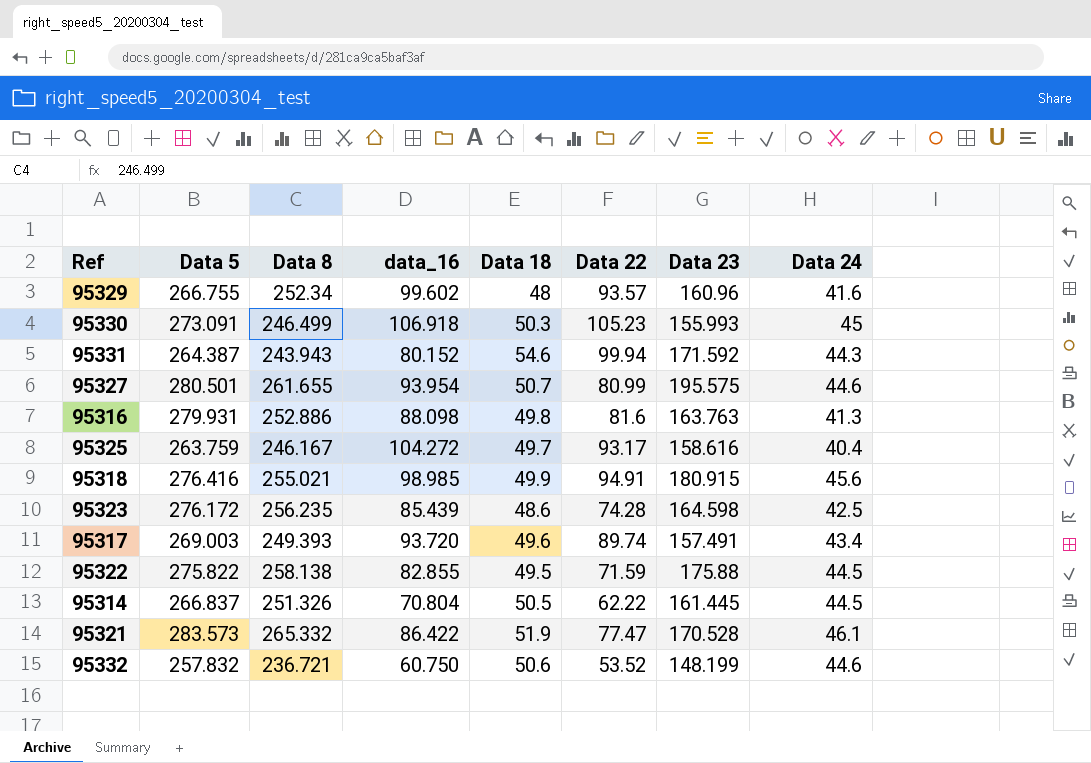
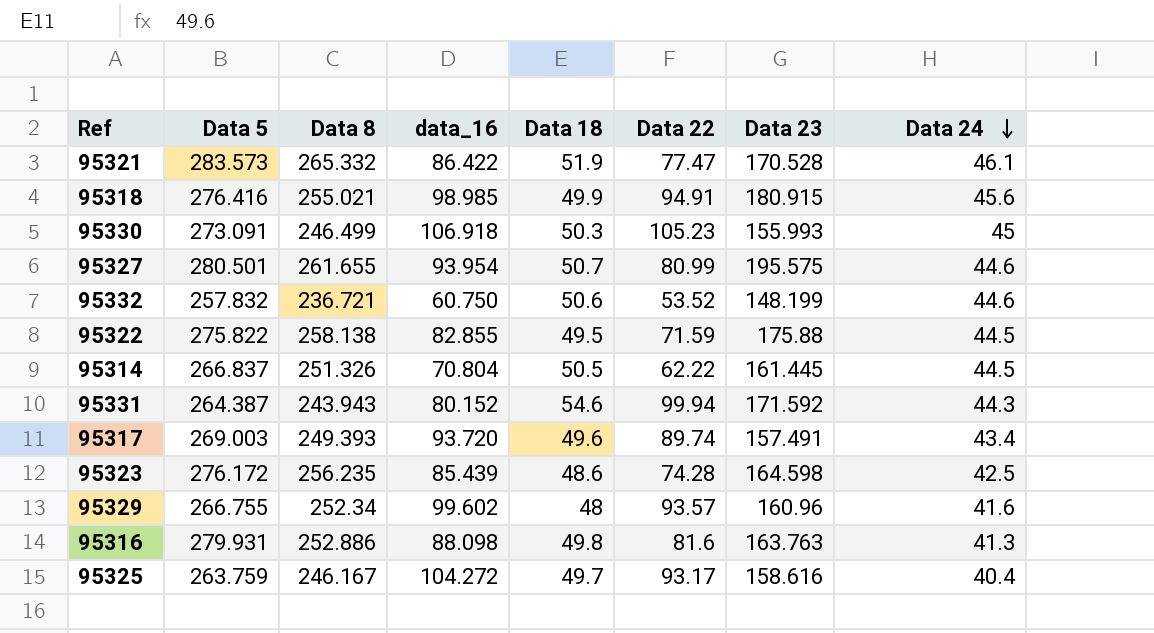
row order: none -> Data 24 descending

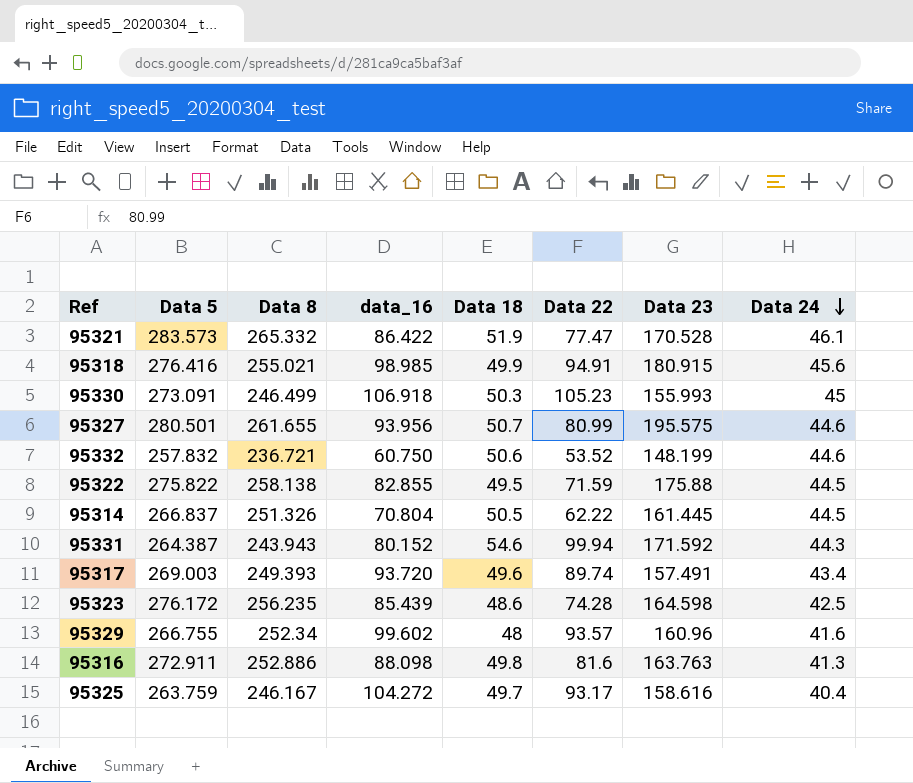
95327 | data_16: 93.954 -> 93.956
95316 | Data 5: 279.931 -> 272.911

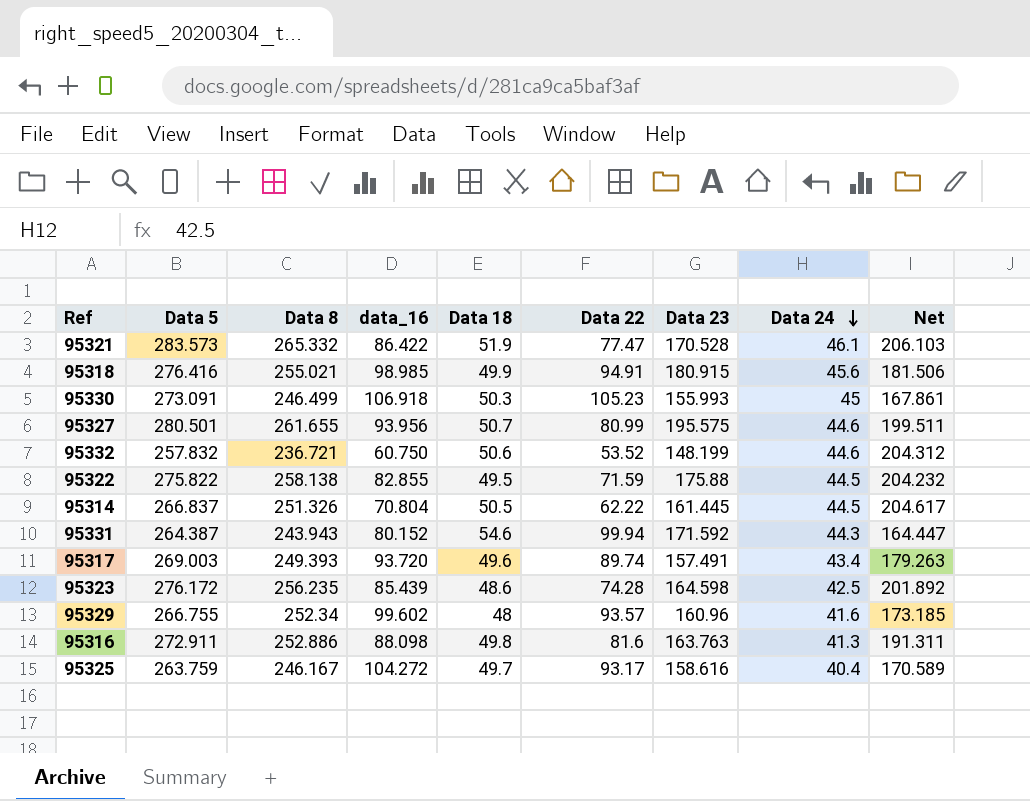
column Net | formula: none -> [Data 5] - [Data 22]

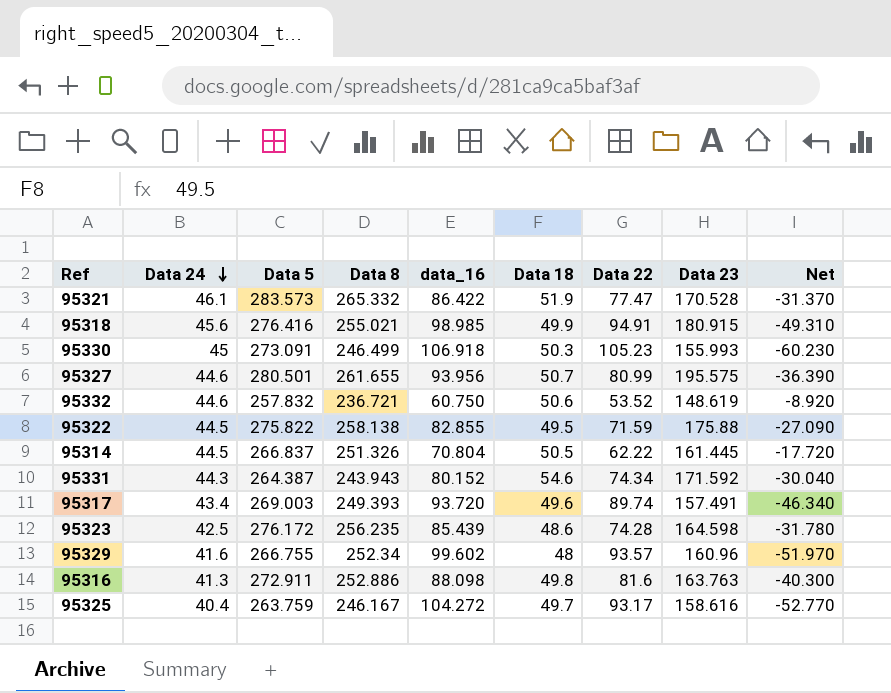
column Data 24 | position: 8 -> 2
column Net | formula: [Data 5] - [Data 22] -> [Data 24] - [Data 22]
95332 | Data 23: 148.199 -> 148.619
95331 | Data 22: 99.94 -> 74.34

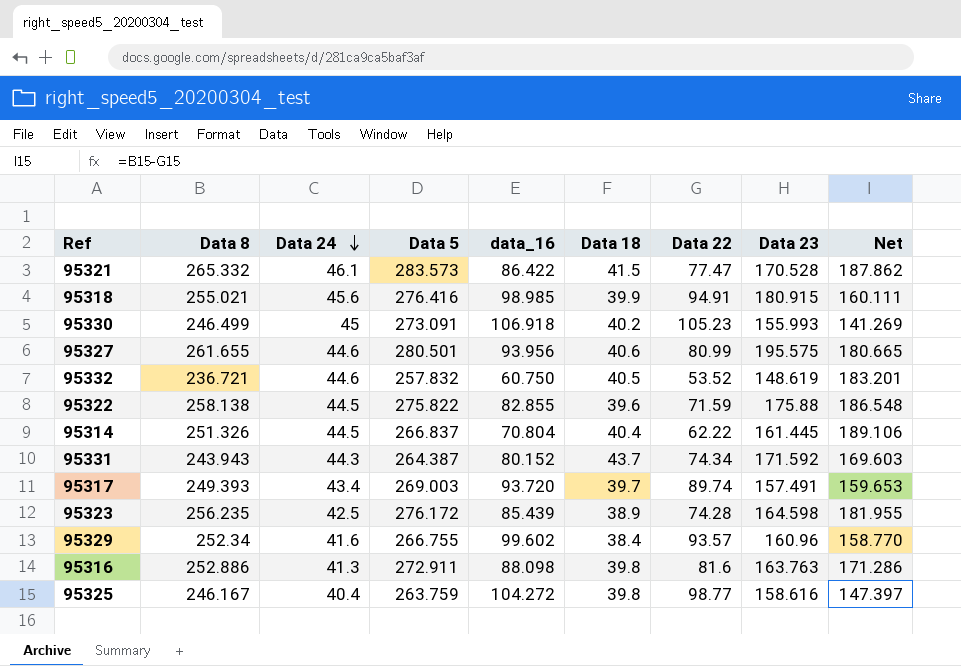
column Data 8 | position: 4 -> 2
column Net | formula: [Data 24] - [Data 22] -> [Data 8] - [Data 22]
95321 | Data 18: 51.9 -> 41.5
95318 | Data 18: 49.9 -> 39.9
95330 | Data 18: 50.3 -> 40.2
95327 | Data 18: 50.7 -> 40.6
95332 | Data 18: 50.6 -> 40.5
95322 | Data 18: 49.5 -> 39.6
95314 | Data 18: 50.5 -> 40.4
95331 | Data 18: 54.6 -> 43.7
95317 | Data 18: 49.6 -> 39.7
95323 | Data 18: 48.6 -> 38.9
95329 | Data 18: 48 -> 38.4
95316 | Data 18: 49.8 -> 39.8
95325 | Data 18: 49.7 -> 39.8
95325 | Data 22: 93.17 -> 98.77

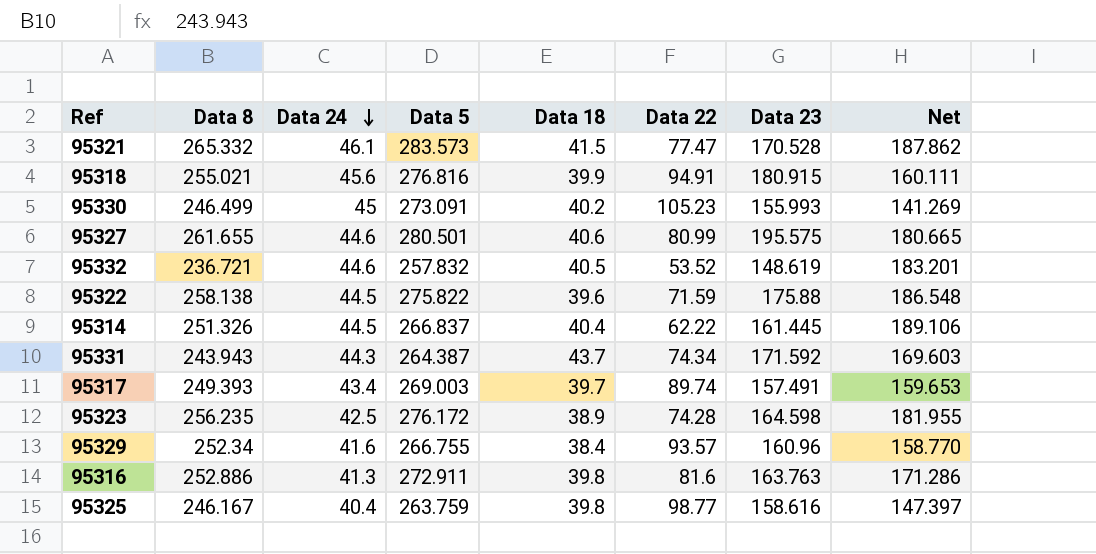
column data_16 | position: 5 -> none
95318 | Data 5: 276.416 -> 276.816

